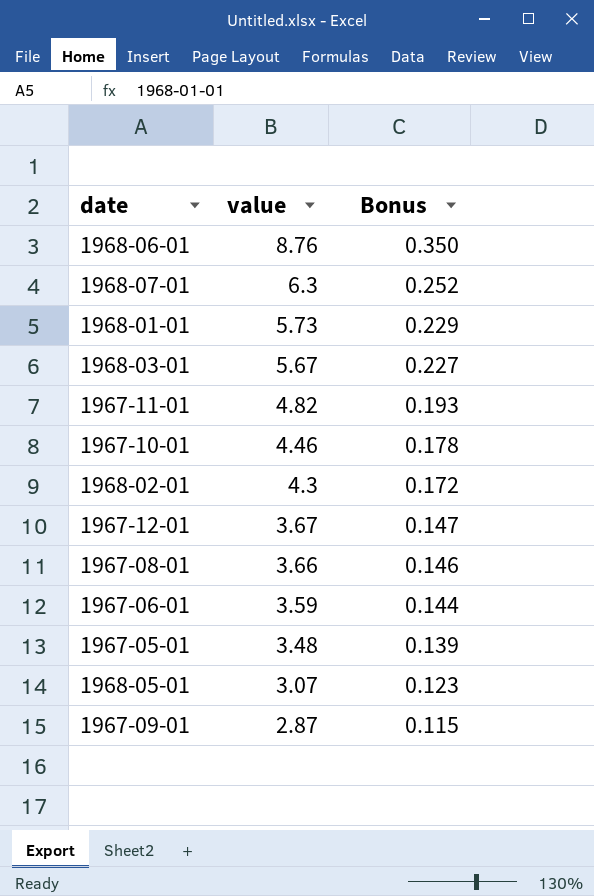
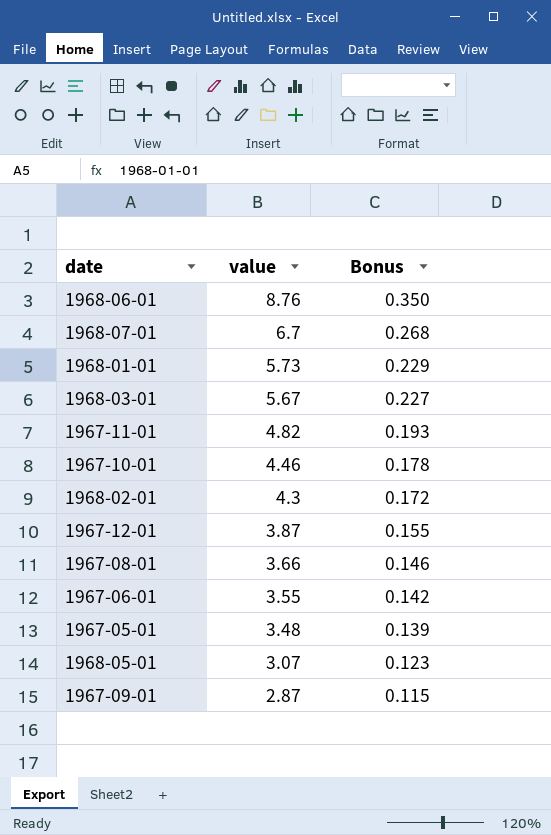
1968-07-01 | value: 6.3 -> 6.7
1968-07-01 | Bonus: 0.252 -> 0.268
1967-12-01 | value: 3.67 -> 3.87
1967-12-01 | Bonus: 0.147 -> 0.155
1967-06-01 | value: 3.59 -> 3.55
1967-06-01 | Bonus: 0.144 -> 0.142

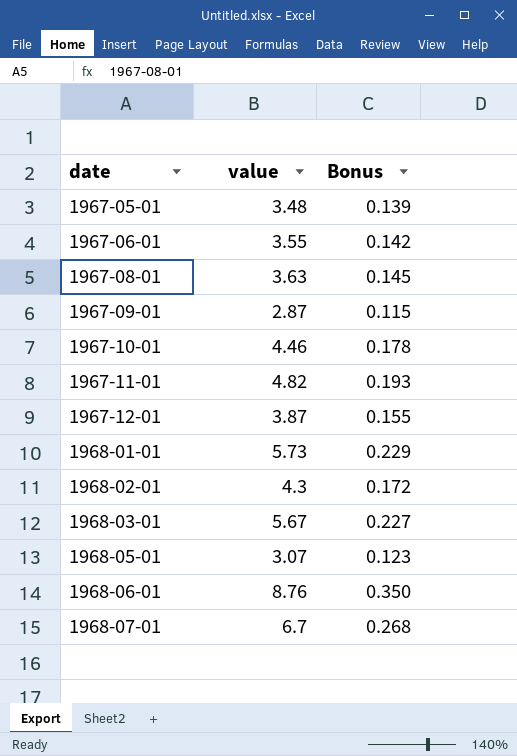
row order: value descending -> date ascending
1967-08-01 | value: 3.66 -> 3.63
1967-08-01 | Bonus: 0.146 -> 0.145

